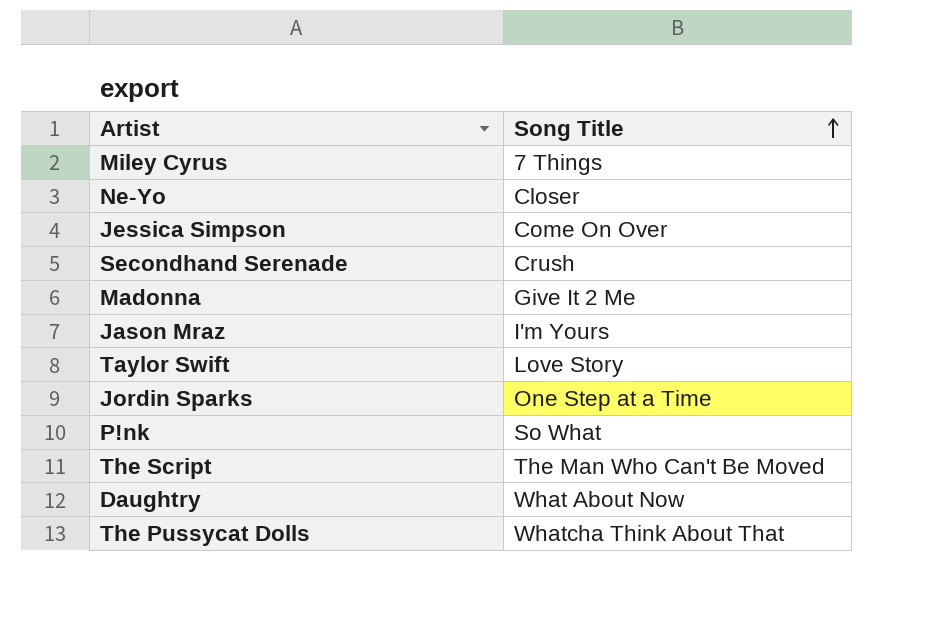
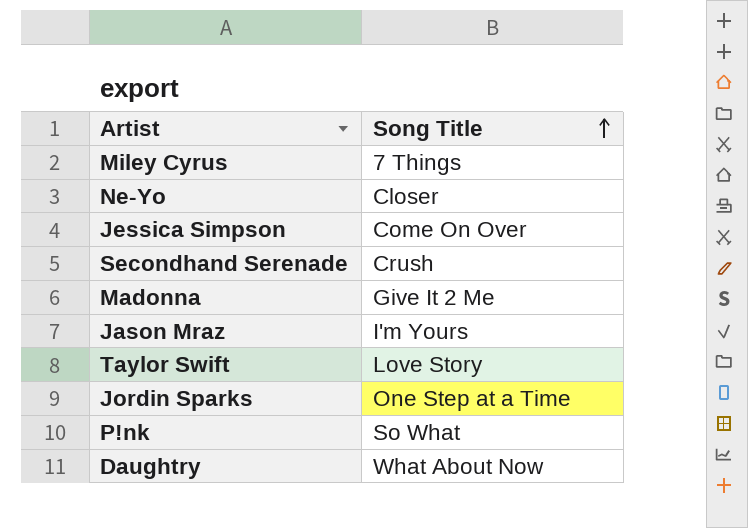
row The Script: The Man Who Can't Be Moved -> none
row The Pussycat Dolls: Whatcha Think About That -> none

